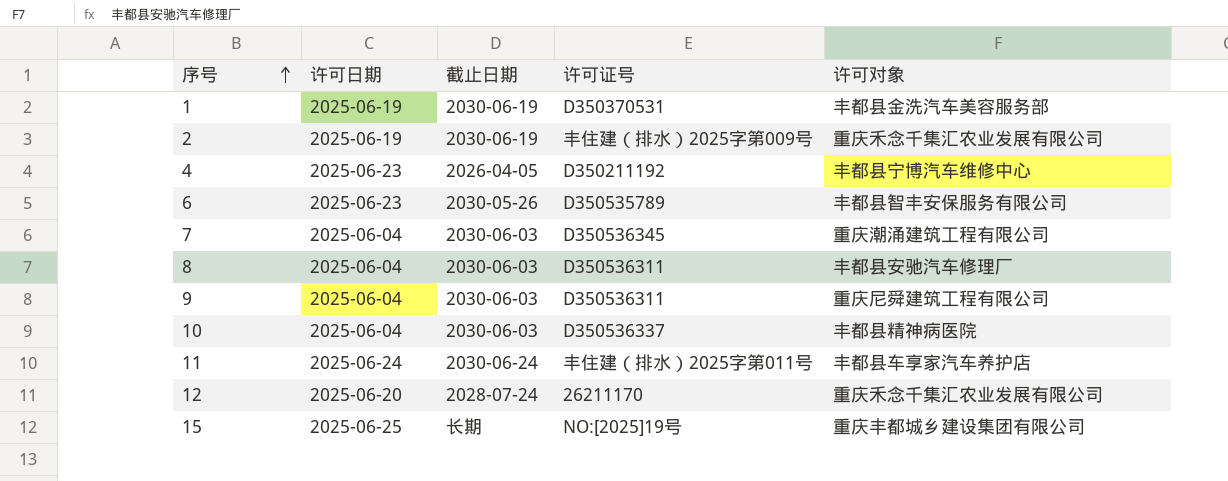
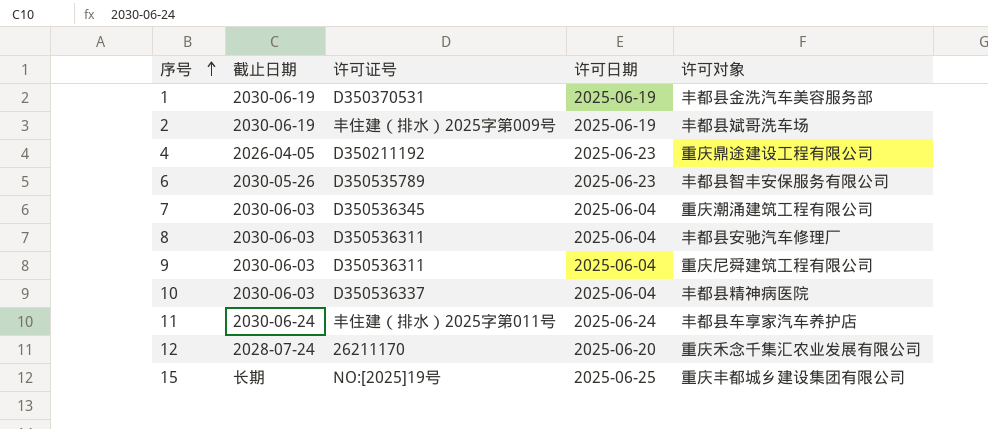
column 许可日期 | position: 2 -> 4
2 | 许可对象: 重庆禾念千集汇农业发展有限公司 -> 丰都县斌哥洗车场
4 | 许可对象: 丰都县宁博汽车维修中心 -> 重庆鼎途建设工程有限公司

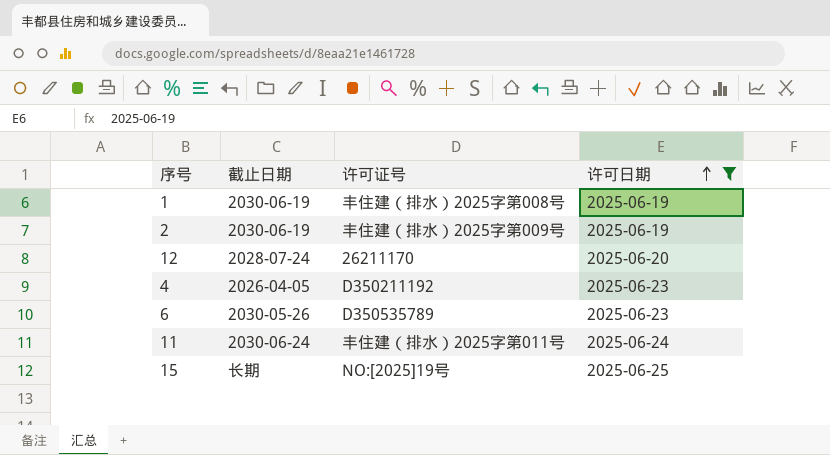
filter: none -> 许可日期 != 2025-06-04
row order: 序号 ascending -> 许可日期 ascending
column 许可对象 | position: 5 -> none
1 | 许可证号: D350370531 -> 丰住建（排水）2025字第008号

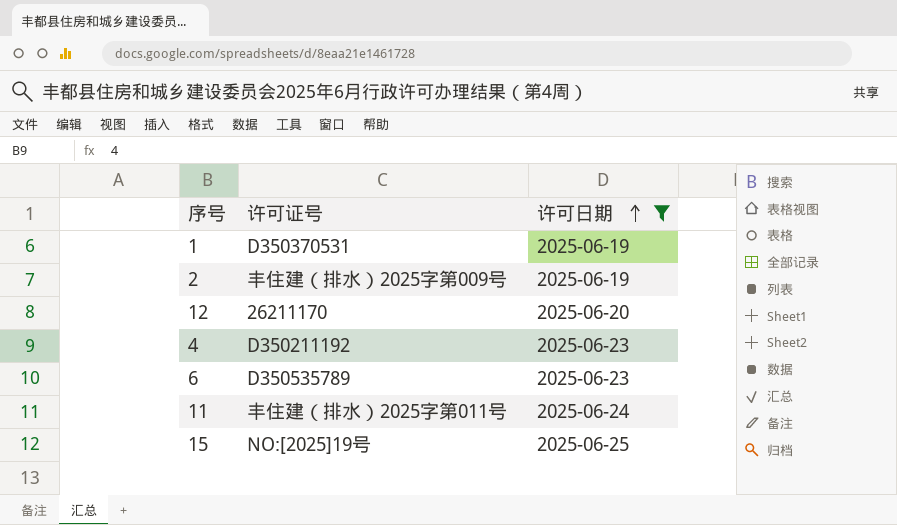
column 截止日期 | position: 2 -> none
1 | 许可证号: 丰住建（排水）2025字第008号 -> D350370531

